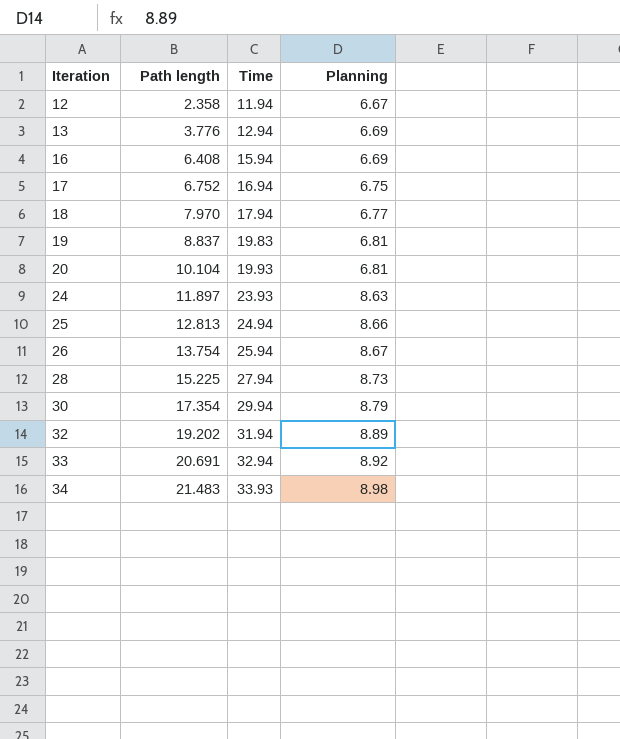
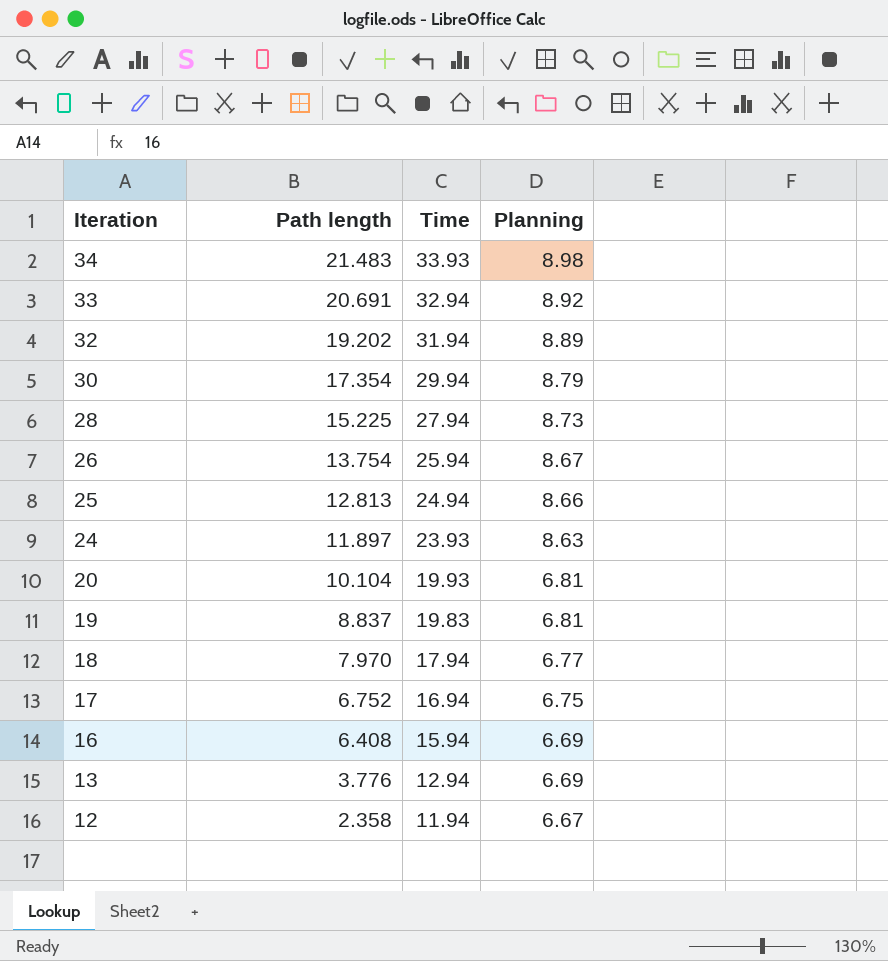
row order: Iteration ascending -> Iteration descending

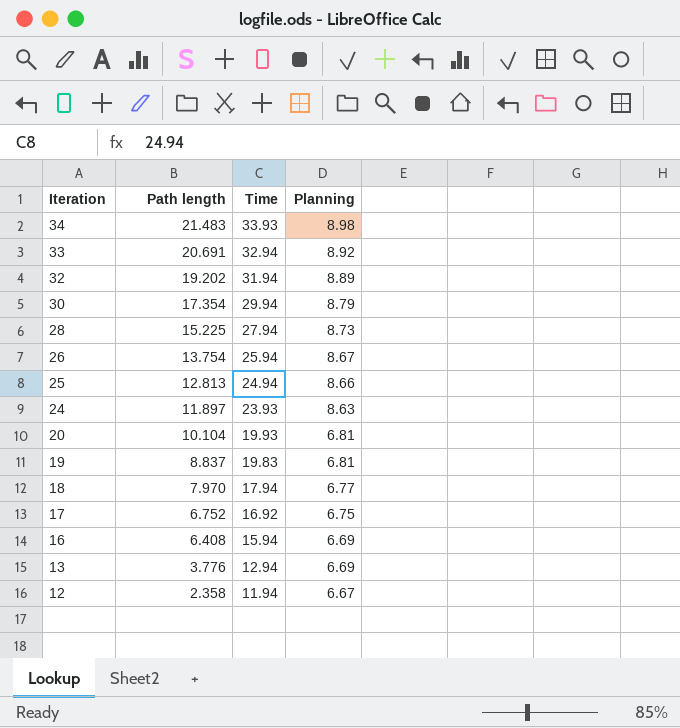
17 | Time: 16.94 -> 16.92

